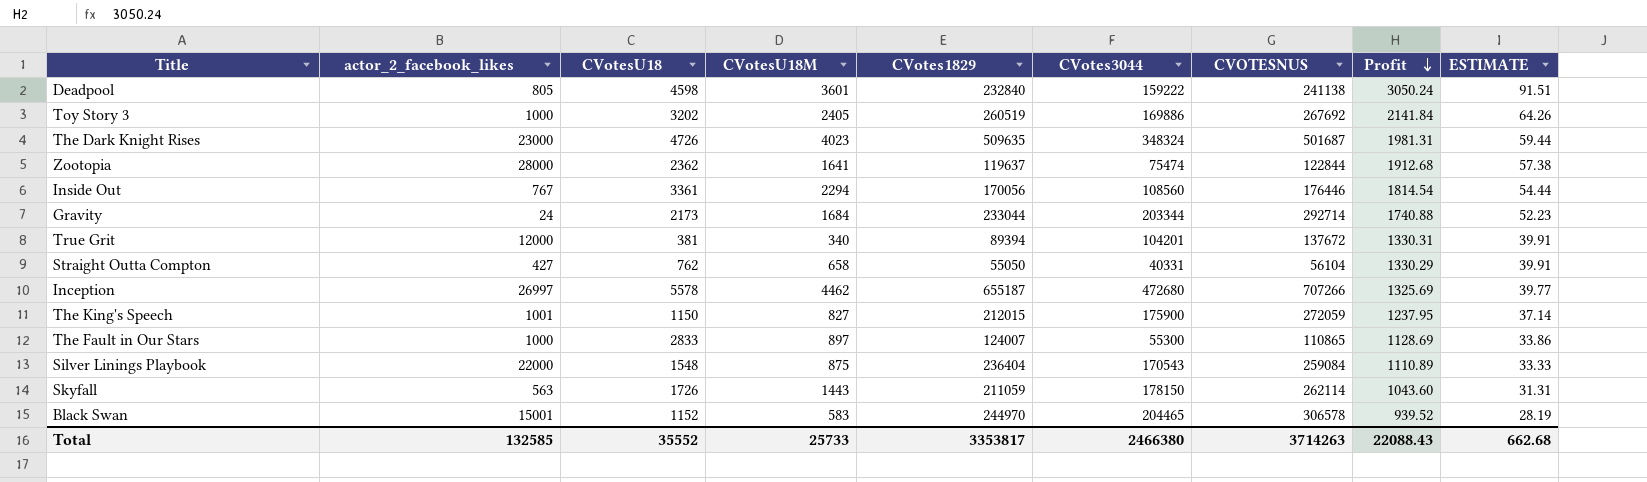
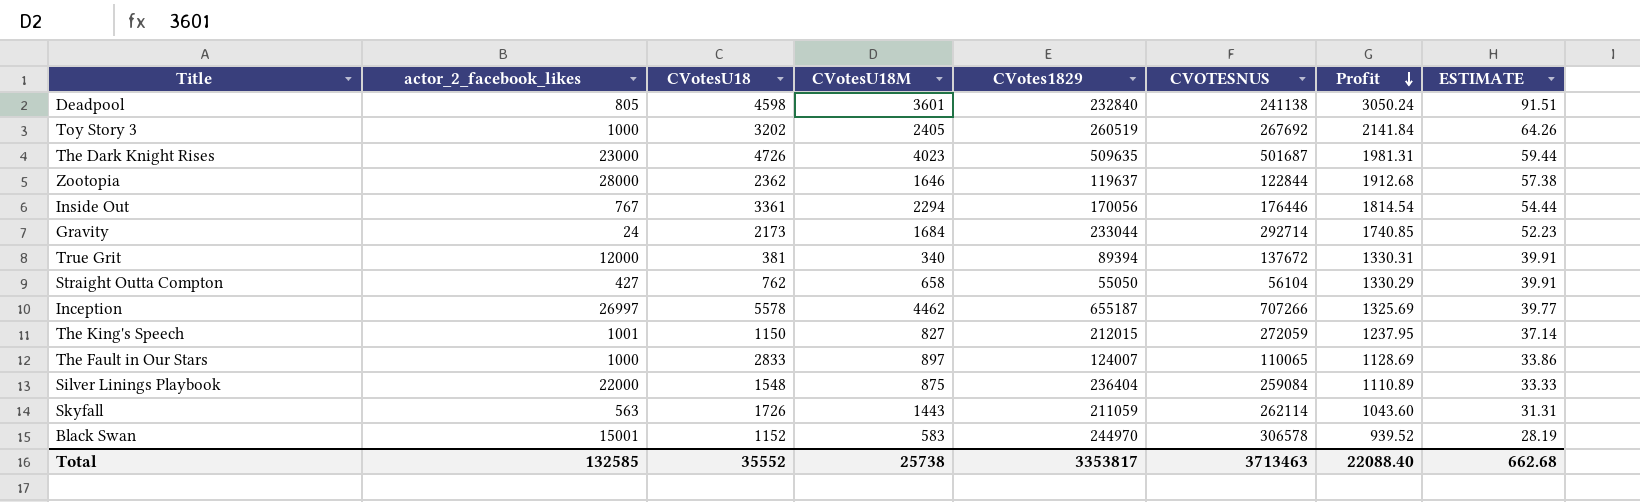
column CVotes3044 | position: 6 -> none
Zootopia | CVotesU18M: 1641 -> 1646
Gravity | Profit: 1740.88 -> 1740.85
The Fault in Our Stars | CVOTESNUS: 110865 -> 110065
Total | CVotesU18M: 25733 -> 25738
Total | CVOTESNUS: 3714263 -> 3713463
Total | Profit: 22088.43 -> 22088.40

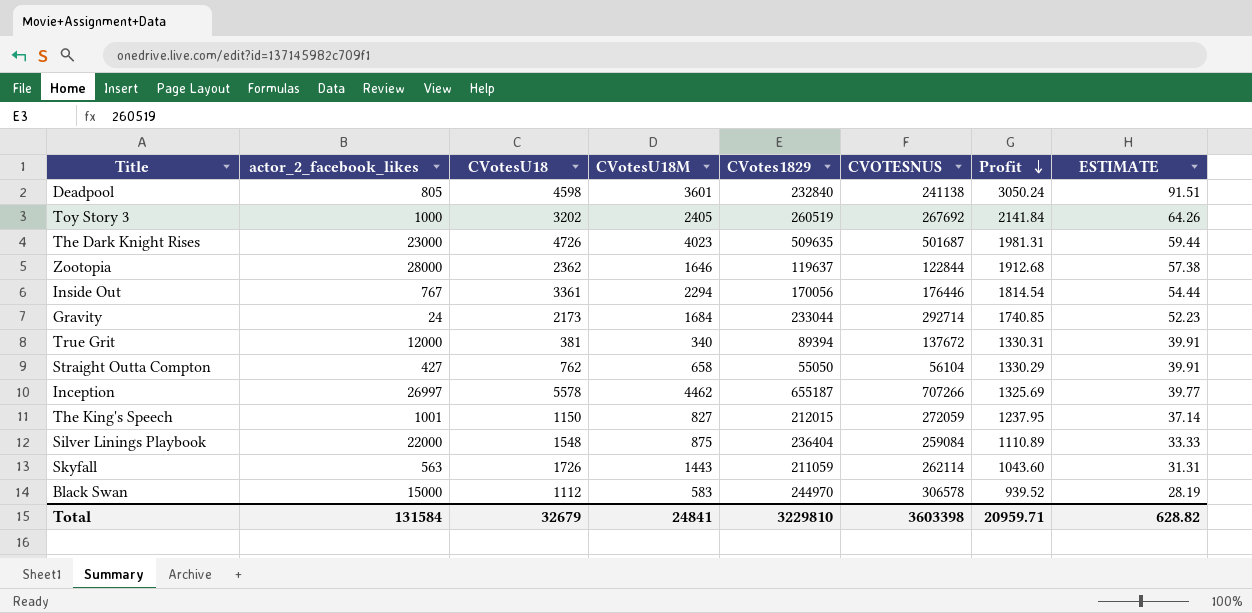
row The Fault in Our Stars: 1000 | 2833 | 897 | 124007 | 110065 | 1128.69 | 33.86 -> none
Black Swan | actor_2_facebook_likes: 15001 -> 15000
Black Swan | CVotesU18: 1152 -> 1112
Total | actor_2_facebook_likes: 132585 -> 131584
Total | CVotesU18: 35552 -> 32679
Total | CVotesU18M: 25738 -> 24841
Total | CVotes1829: 3353817 -> 3229810
Total | CVOTESNUS: 3713463 -> 3603398
Total | Profit: 22088.40 -> 20959.71
Total | ESTIMATE: 662.68 -> 628.82

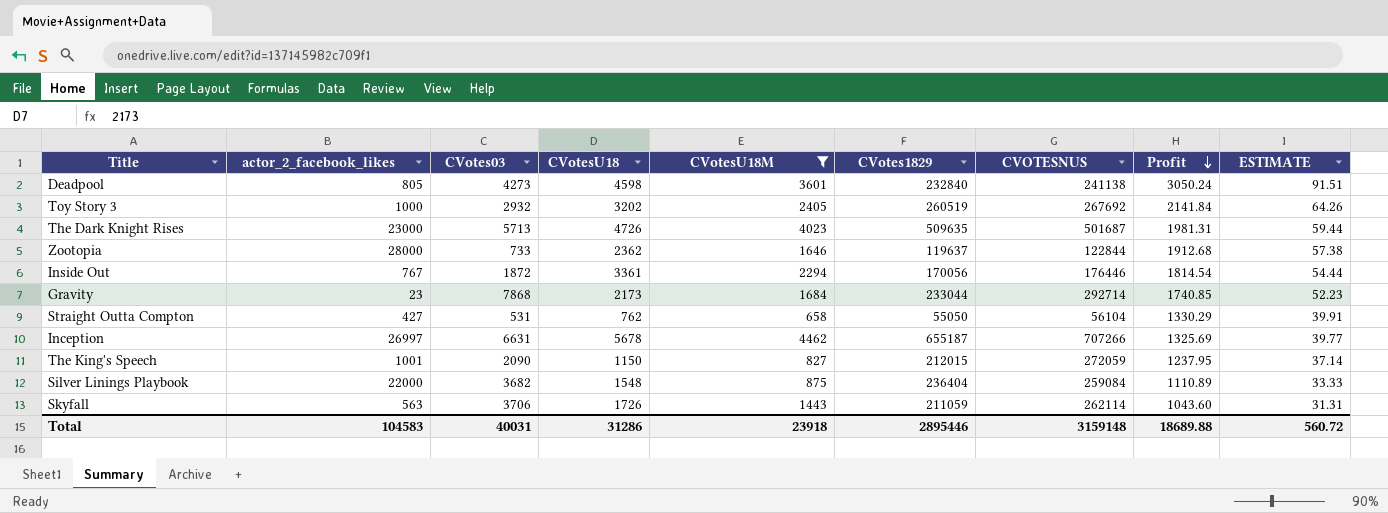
filter: none -> CVotesU18M >= 658
column CVotes03 | position: none -> 3
Gravity | actor_2_facebook_likes: 24 -> 23
Inception | CVotesU18: 5578 -> 5678
Total | actor_2_facebook_likes: 131584 -> 104583
Total | CVotesU18: 32679 -> 31286
Total | CVotesU18M: 24841 -> 23918
Total | CVotes1829: 3229810 -> 2895446
Total | CVOTESNUS: 3603398 -> 3159148
Total | Profit: 20959.71 -> 18689.88
Total | ESTIMATE: 628.82 -> 560.72

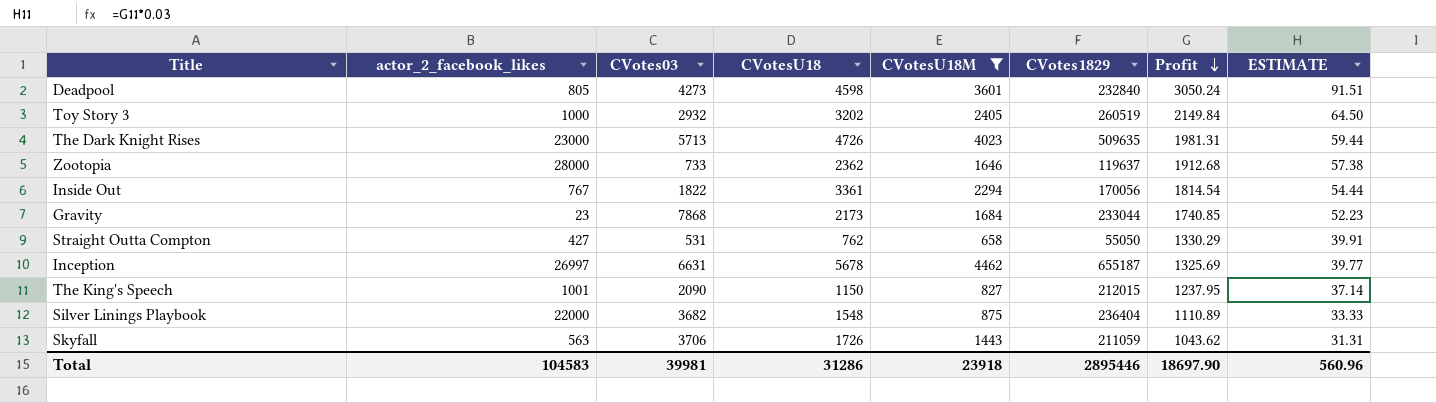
column CVOTESNUS | position: 7 -> none
Toy Story 3 | Profit: 2141.84 -> 2149.84
Toy Story 3 | ESTIMATE: 64.26 -> 64.50
Inside Out | CVotes03: 1872 -> 1822
Skyfall | Profit: 1043.60 -> 1043.62
Total | CVotes03: 40031 -> 39981
Total | Profit: 18689.88 -> 18697.90
Total | ESTIMATE: 560.72 -> 560.96

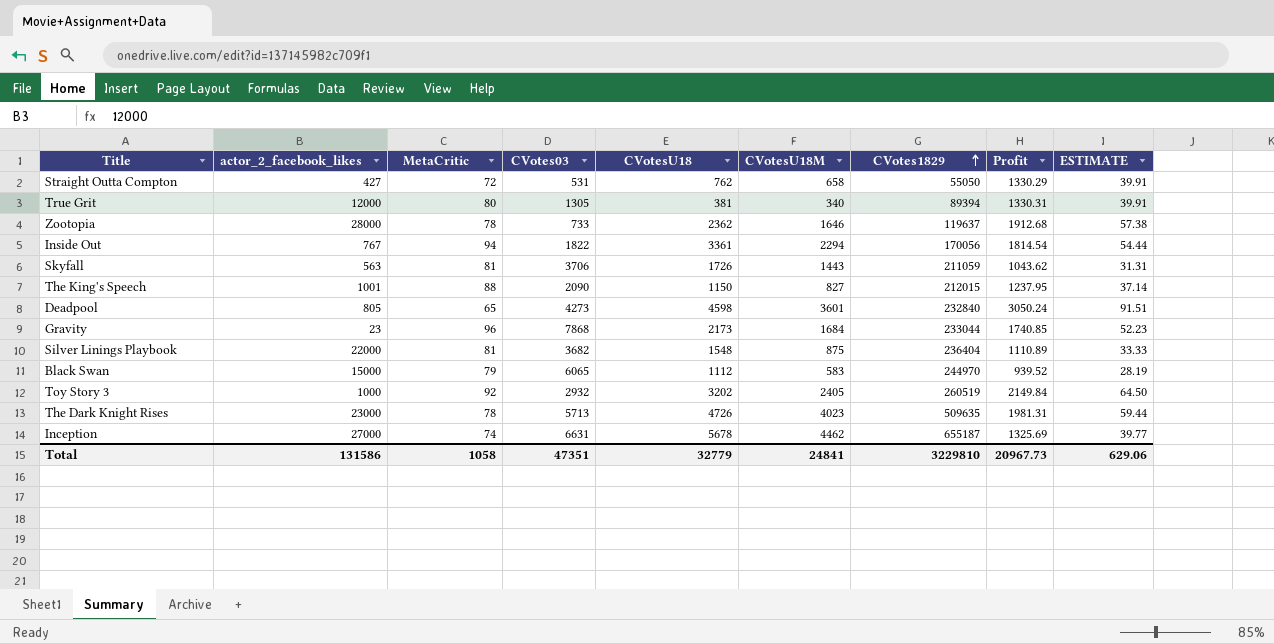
filter: CVotesU18M >= 658 -> none
row order: Profit descending -> CVotes1829 ascending
column MetaCritic | position: none -> 3
Inception | actor_2_facebook_likes: 26997 -> 27000
Total | actor_2_facebook_likes: 104583 -> 131586
Total | CVotes03: 39981 -> 47351
Total | CVotesU18: 31286 -> 32779
Total | CVotesU18M: 23918 -> 24841
Total | CVotes1829: 2895446 -> 3229810
Total | Profit: 18697.90 -> 20967.73
Total | ESTIMATE: 560.96 -> 629.06

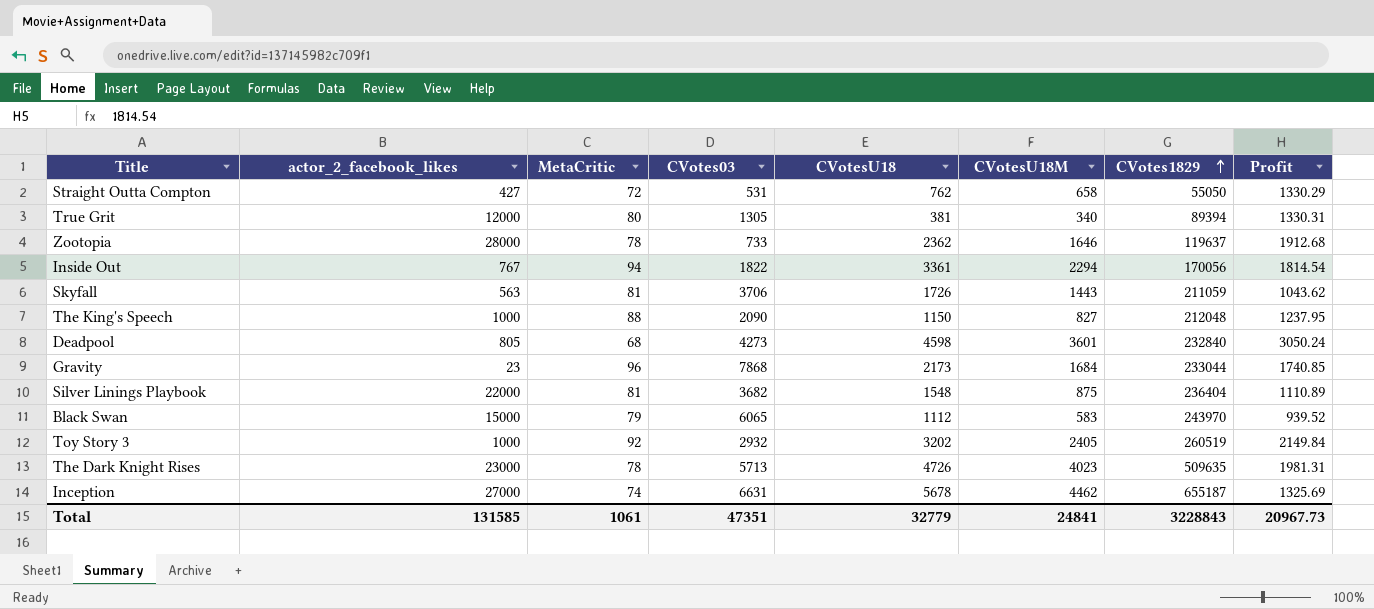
column ESTIMATE | formula: [Profit] * 0.03 -> none
The King's Speech | actor_2_facebook_likes: 1001 -> 1000
The King's Speech | CVotes1829: 212015 -> 212048
Deadpool | MetaCritic: 65 -> 68
Black Swan | CVotes1829: 244970 -> 243970
Total | actor_2_facebook_likes: 131586 -> 131585
Total | MetaCritic: 1058 -> 1061
Total | CVotes1829: 3229810 -> 3228843

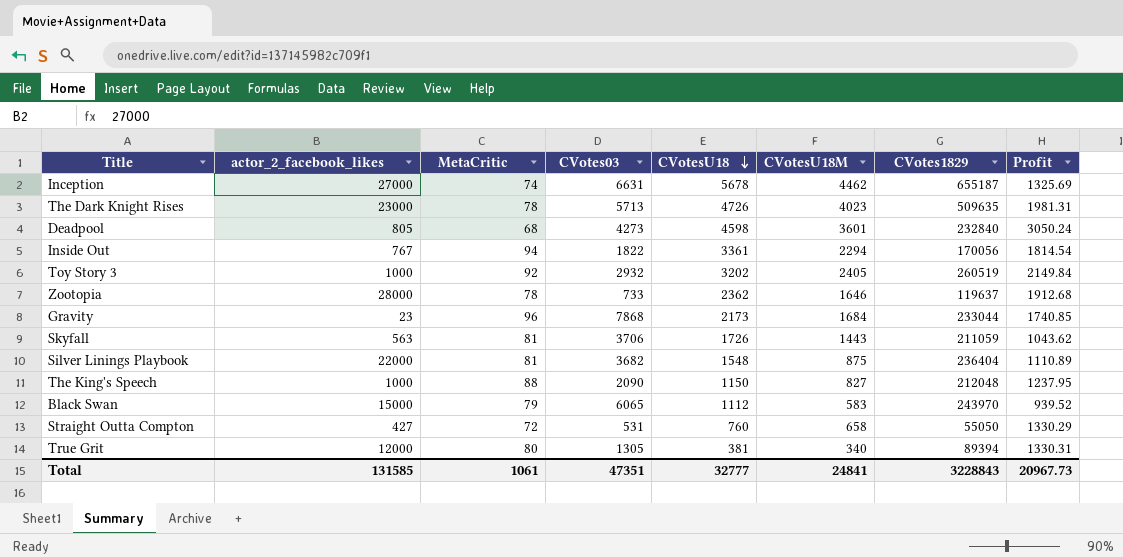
row order: CVotes1829 ascending -> CVotesU18 descending
Straight Outta Compton | CVotesU18: 762 -> 760
Total | CVotesU18: 32779 -> 32777

